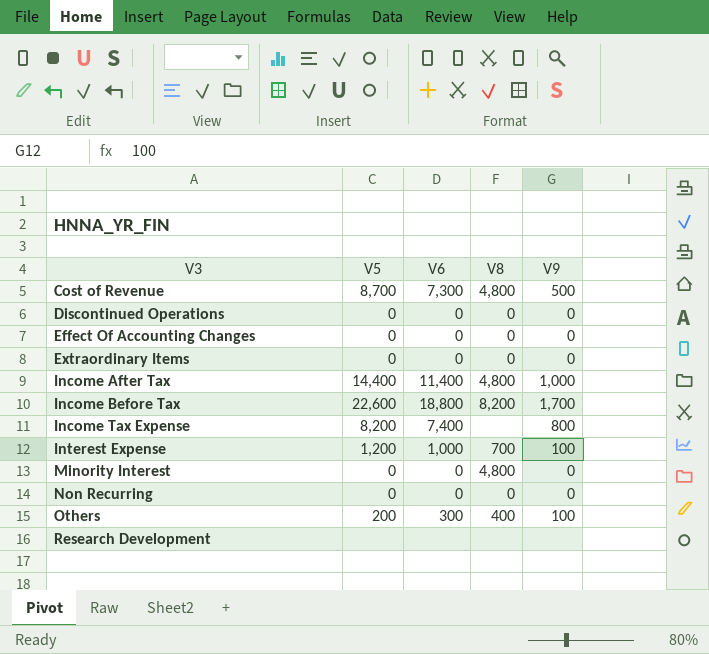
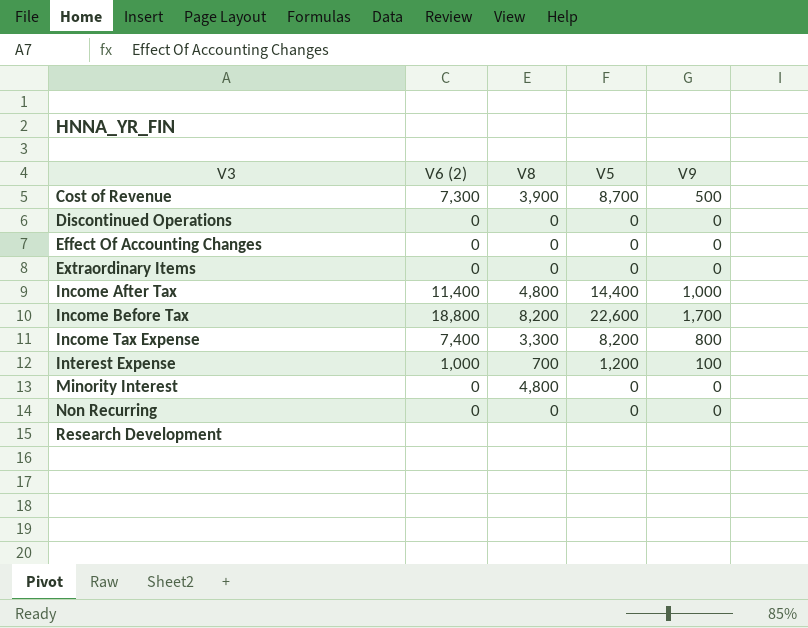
column name: V6 -> V6 (2)
column V5 | position: 2 -> 4
row Others: 200 | 300 | 400 | 100 -> none
Cost of Revenue | V8: 4,800 -> 3,900
Income Tax Expense | V8: none -> 3,300

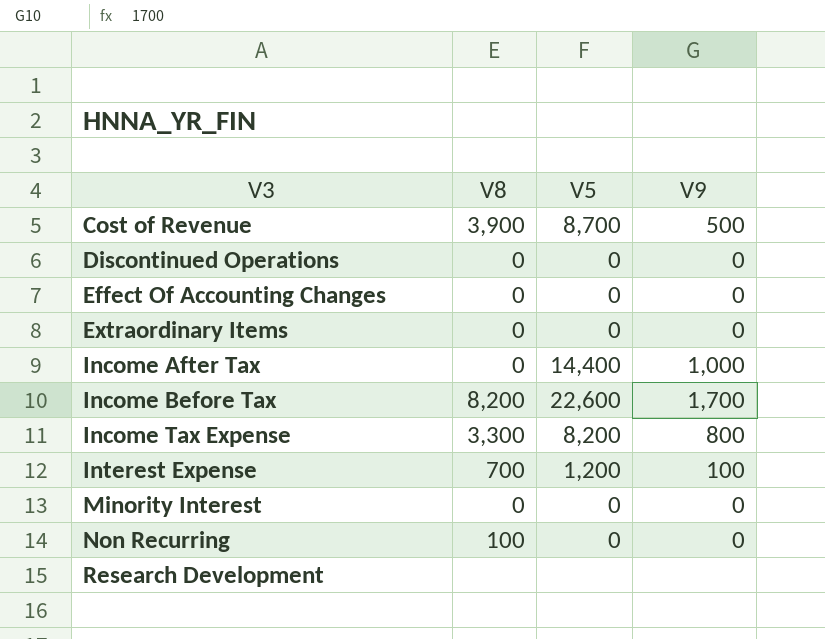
column V6 (2) | position: 2 -> none
Income After Tax | V8: 4,800 -> 0
Minority Interest | V8: 4,800 -> 0
Non Recurring | V8: 0 -> 100

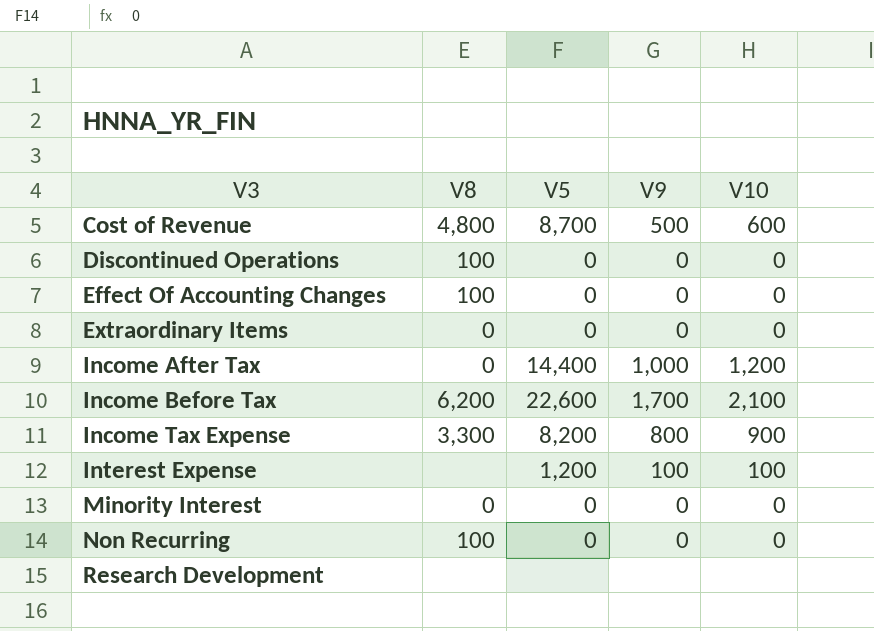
column V10 | position: none -> 5
Cost of Revenue | V8: 3,900 -> 4,800
Discontinued Operations | V8: 0 -> 100
Effect Of Accounting Changes | V8: 0 -> 100
Income Before Tax | V8: 8,200 -> 6,200
Interest Expense | V8: 700 -> none

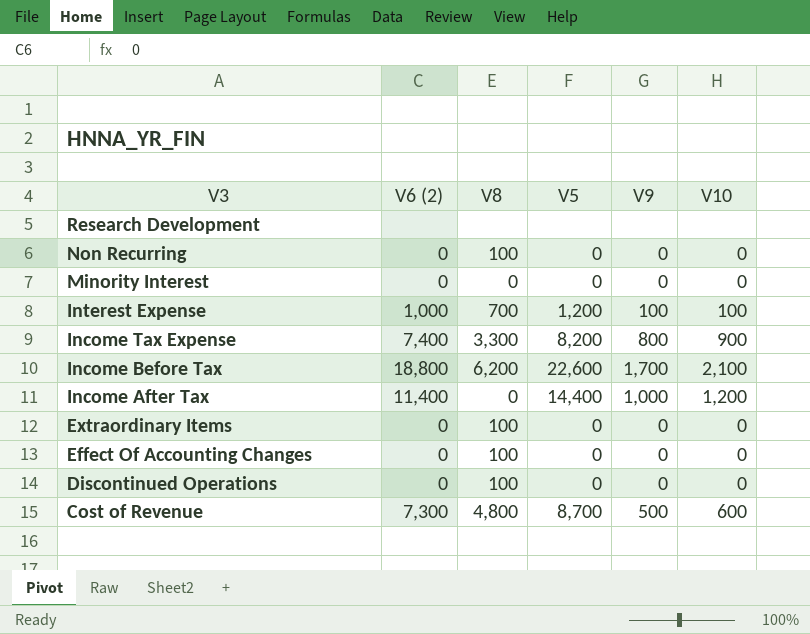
row order: V3 ascending -> V3 descending
column V6 (2) | position: none -> 2
Interest Expense | V8: none -> 700
Extraordinary Items | V8: 0 -> 100

